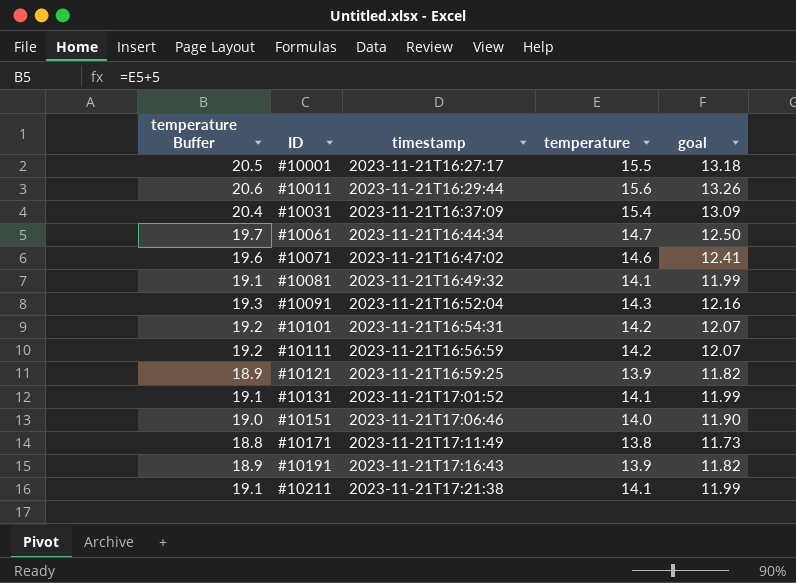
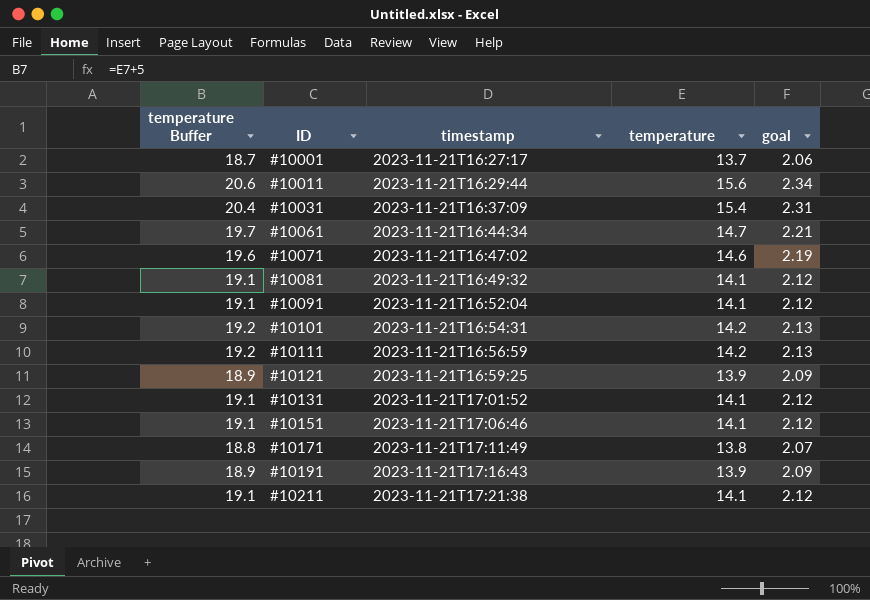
column goal | formula: [temperature] * 0.85 -> [temperature] * 0.15
#10001 | temperature Buffer: 20.5 -> 18.7
#10001 | temperature: 15.5 -> 13.7
#10091 | temperature Buffer: 19.3 -> 19.1
#10091 | temperature: 14.3 -> 14.1
#10151 | temperature Buffer: 19.0 -> 19.1
#10151 | temperature: 14.0 -> 14.1

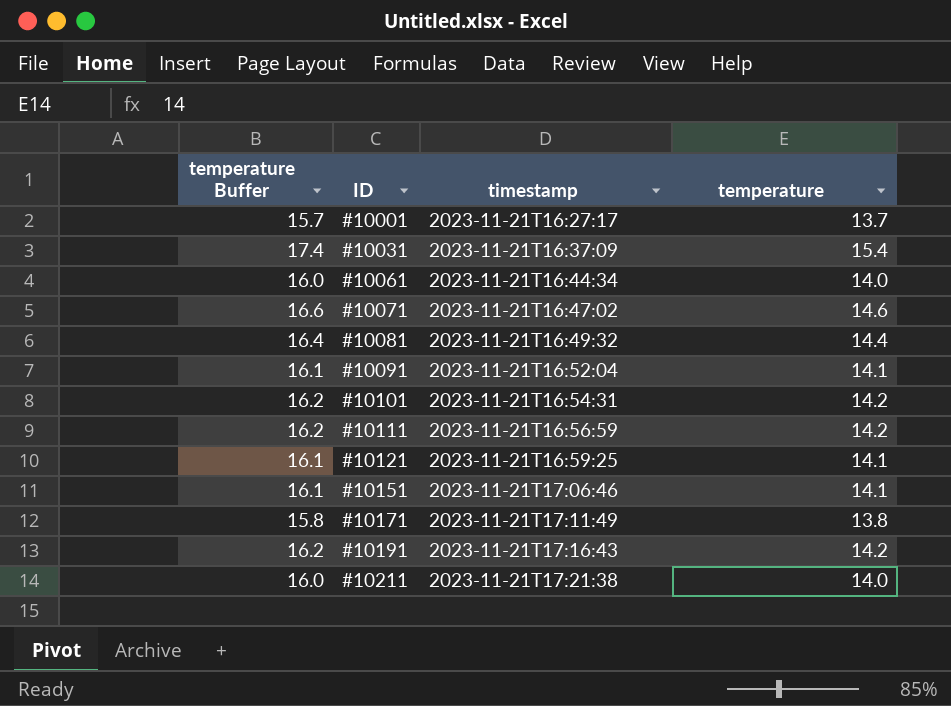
column goal | formula: [temperature] * 0.15 -> none
column temperature Buffer | formula: [temperature] + 5 -> [temperature] + 2
row #10011: 20.6 | 2023-11-21T16:29:44 | 15.6 | 2.34 -> none
row #10131: 19.1 | 2023-11-21T17:01:52 | 14.1 | 2.12 -> none
#10061 | temperature: 14.7 -> 14.0
#10081 | temperature: 14.1 -> 14.4
#10121 | temperature: 13.9 -> 14.1
#10191 | temperature: 13.9 -> 14.2
#10211 | temperature: 14.1 -> 14.0

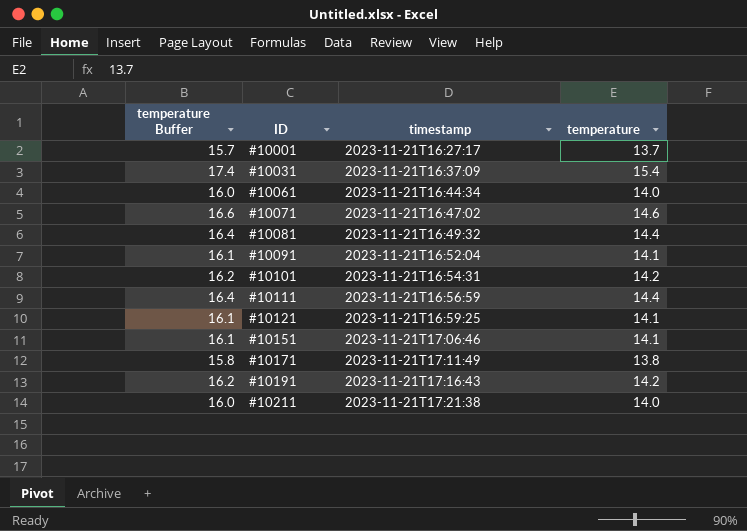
#10111 | temperature Buffer: 16.2 -> 16.4
#10111 | temperature: 14.2 -> 14.4

